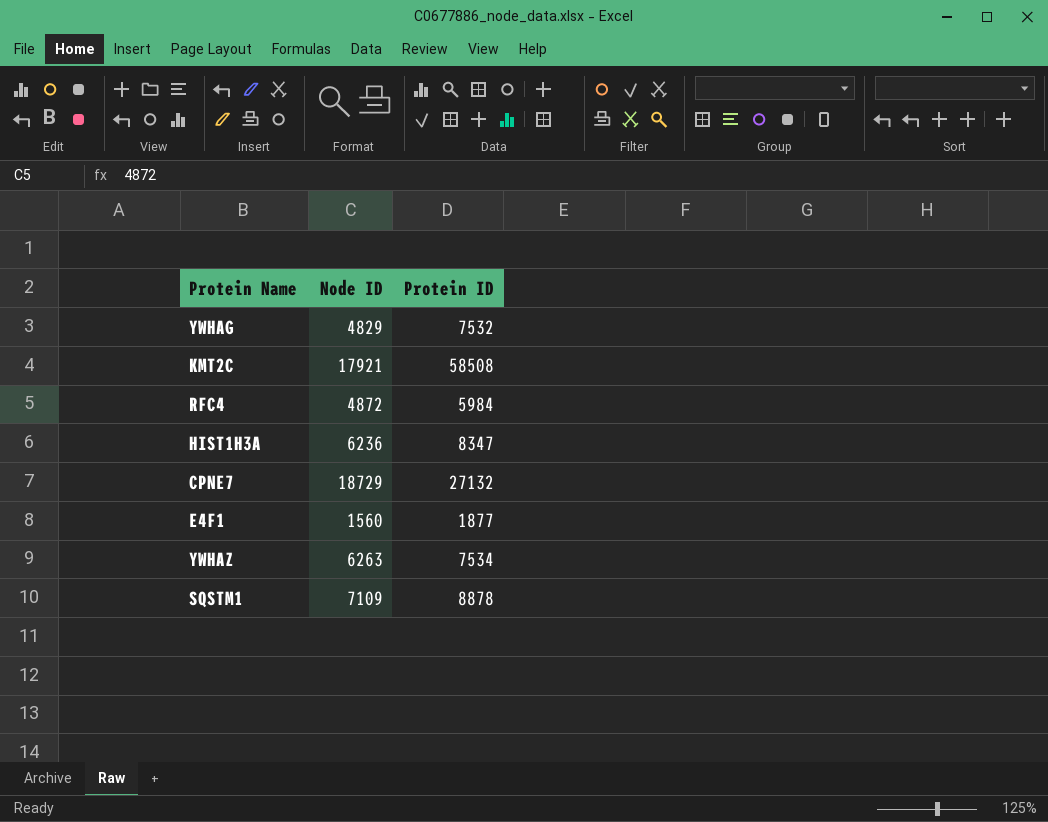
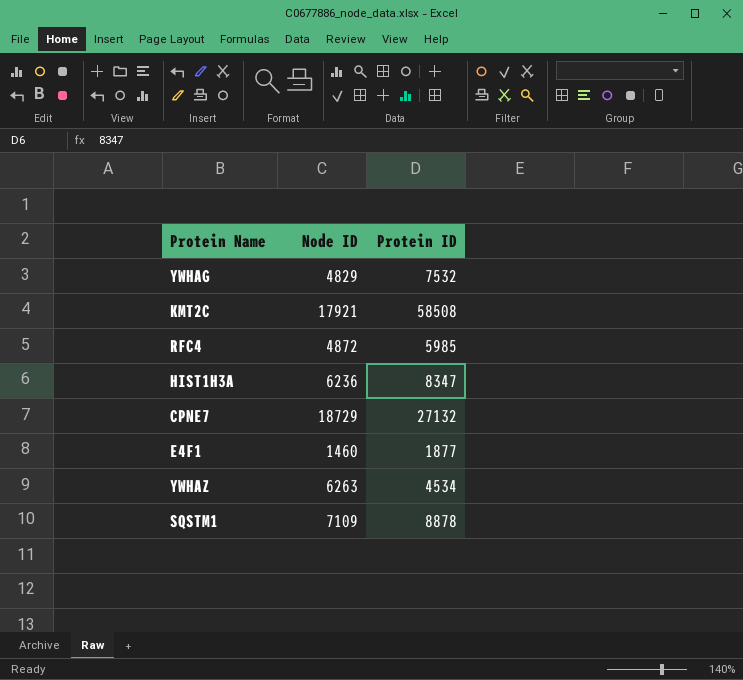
RFC4 | Protein ID: 5984 -> 5985
E4F1 | Node ID: 1560 -> 1460
YWHAZ | Protein ID: 7534 -> 4534

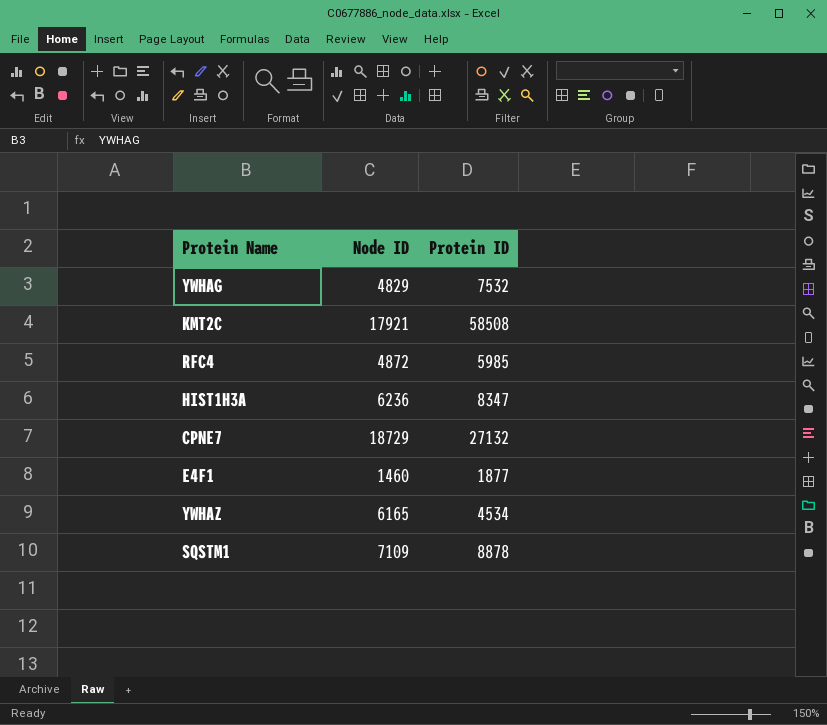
YWHAZ | Node ID: 6263 -> 6165

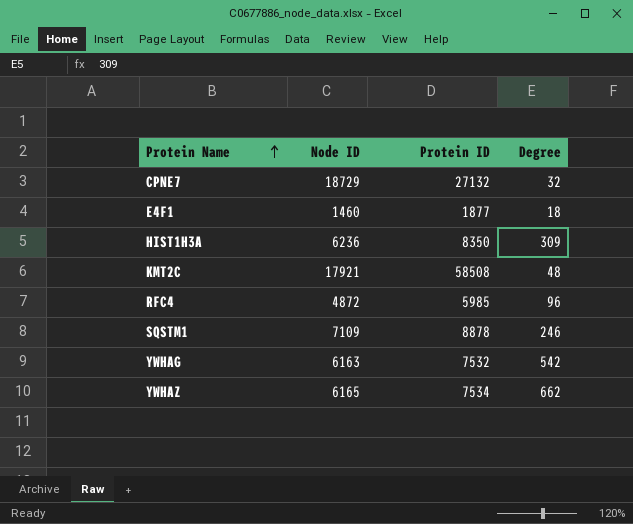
row order: none -> Protein Name ascending
column Degree | position: none -> 4
HIST1H3A | Protein ID: 8347 -> 8350
YWHAG | Node ID: 4829 -> 6163
YWHAZ | Protein ID: 4534 -> 7534

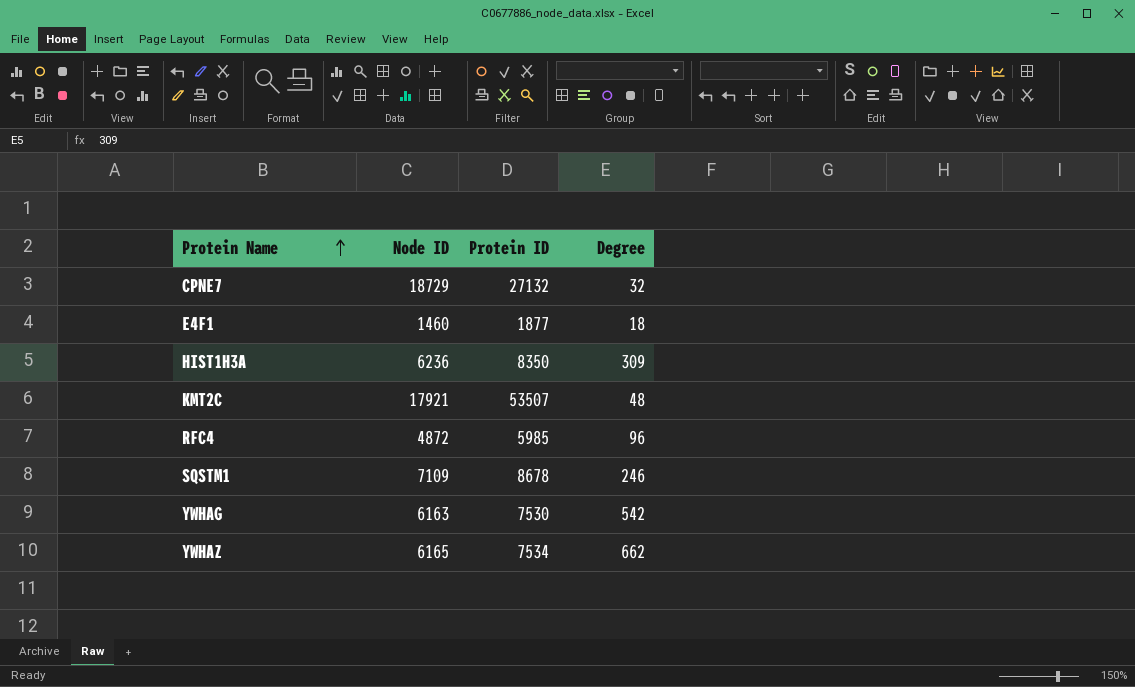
KMT2C | Protein ID: 58508 -> 53507
SQSTM1 | Protein ID: 8878 -> 8678
YWHAG | Protein ID: 7532 -> 7530

